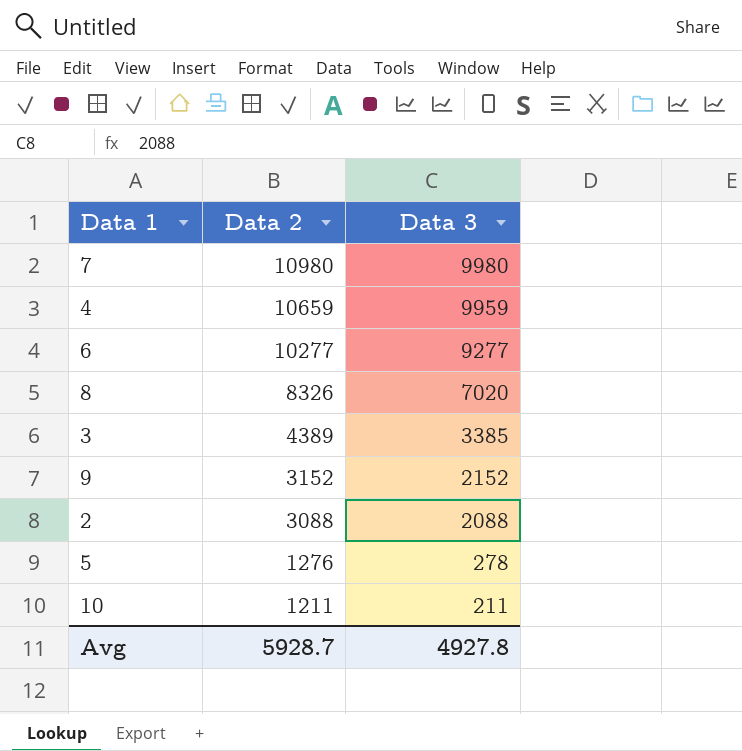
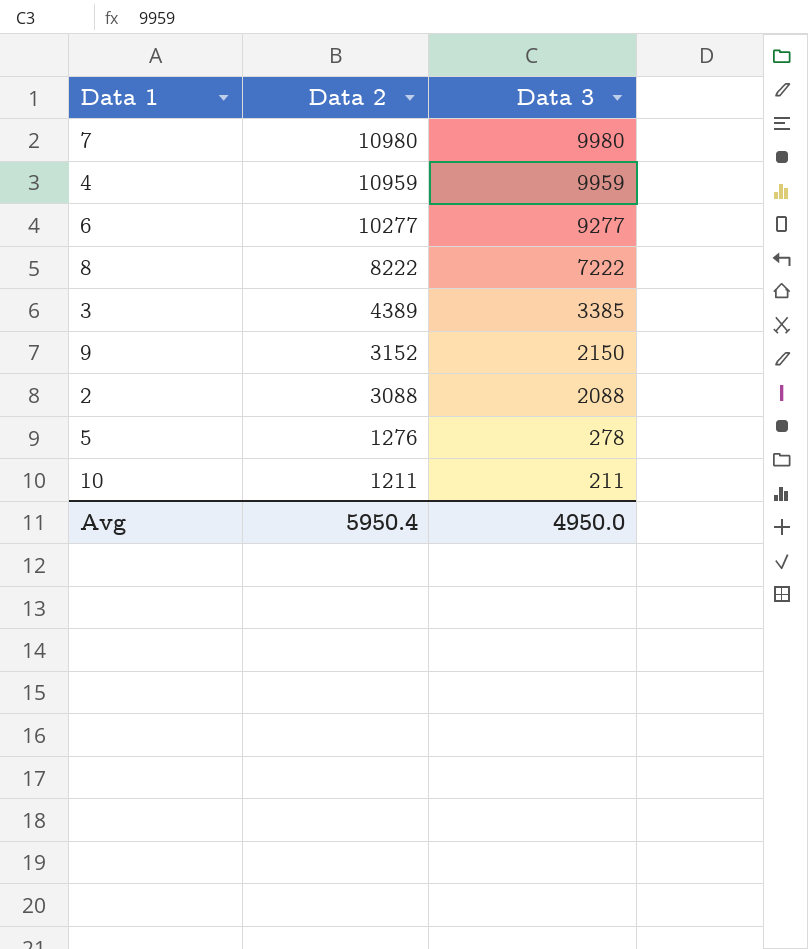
4 | Data 2: 10659 -> 10959
8 | Data 2: 8326 -> 8222
8 | Data 3: 7020 -> 7222
9 | Data 3: 2152 -> 2150
Avg | Data 2: 5928.7 -> 5950.4
Avg | Data 3: 4927.8 -> 4950.0

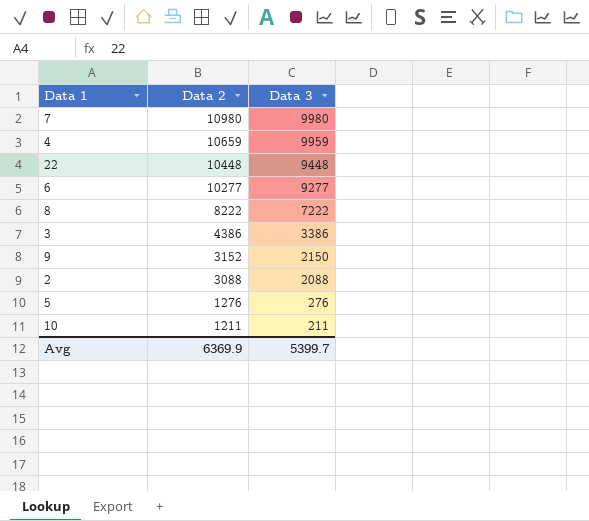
4 | Data 2: 10959 -> 10659
row 22: none -> 10448 | 9448
3 | Data 2: 4389 -> 4386
3 | Data 3: 3385 -> 3386
5 | Data 3: 278 -> 276
Avg | Data 2: 5950.4 -> 6369.9
Avg | Data 3: 4950.0 -> 5399.7

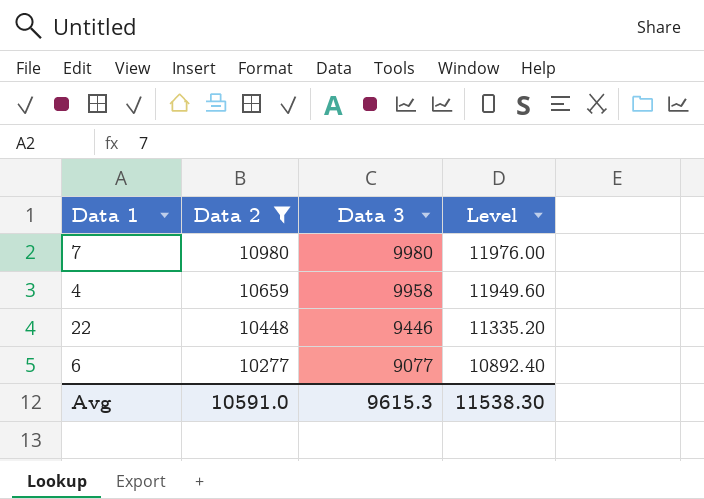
filter: none -> Data 2 >= 10277
column Level | formula: none -> [Data 3] * 1.2
4 | Data 3: 9959 -> 9958
22 | Data 3: 9448 -> 9446
6 | Data 3: 9277 -> 9077
Avg | Data 2: 6369.9 -> 10591.0
Avg | Data 3: 5399.7 -> 9615.3

